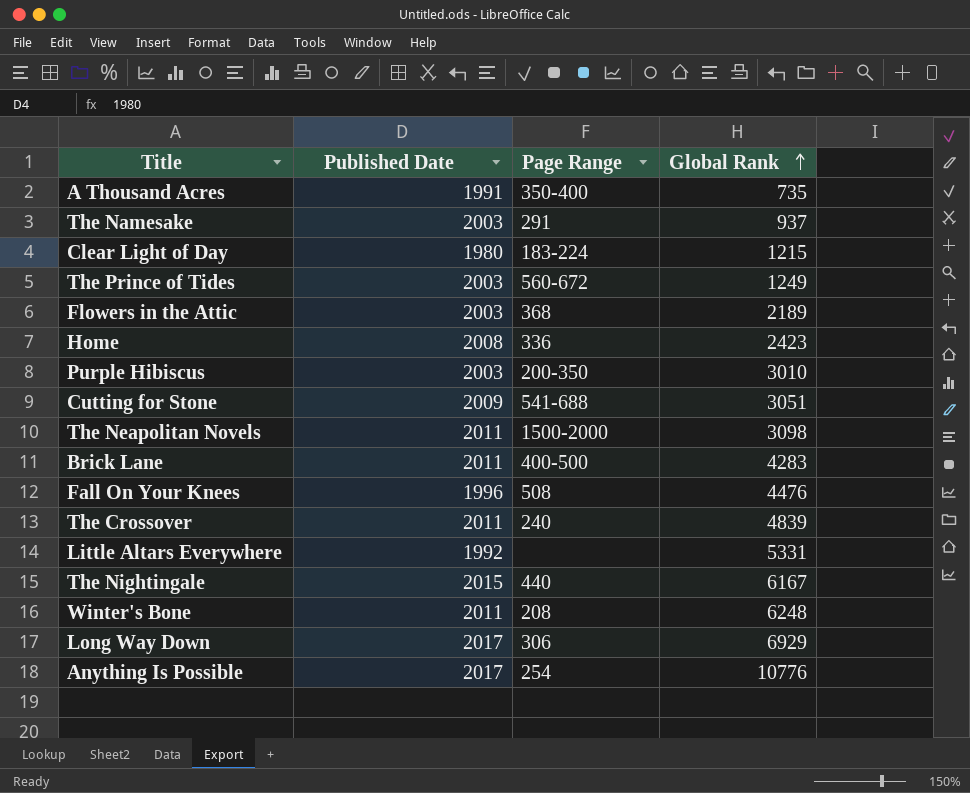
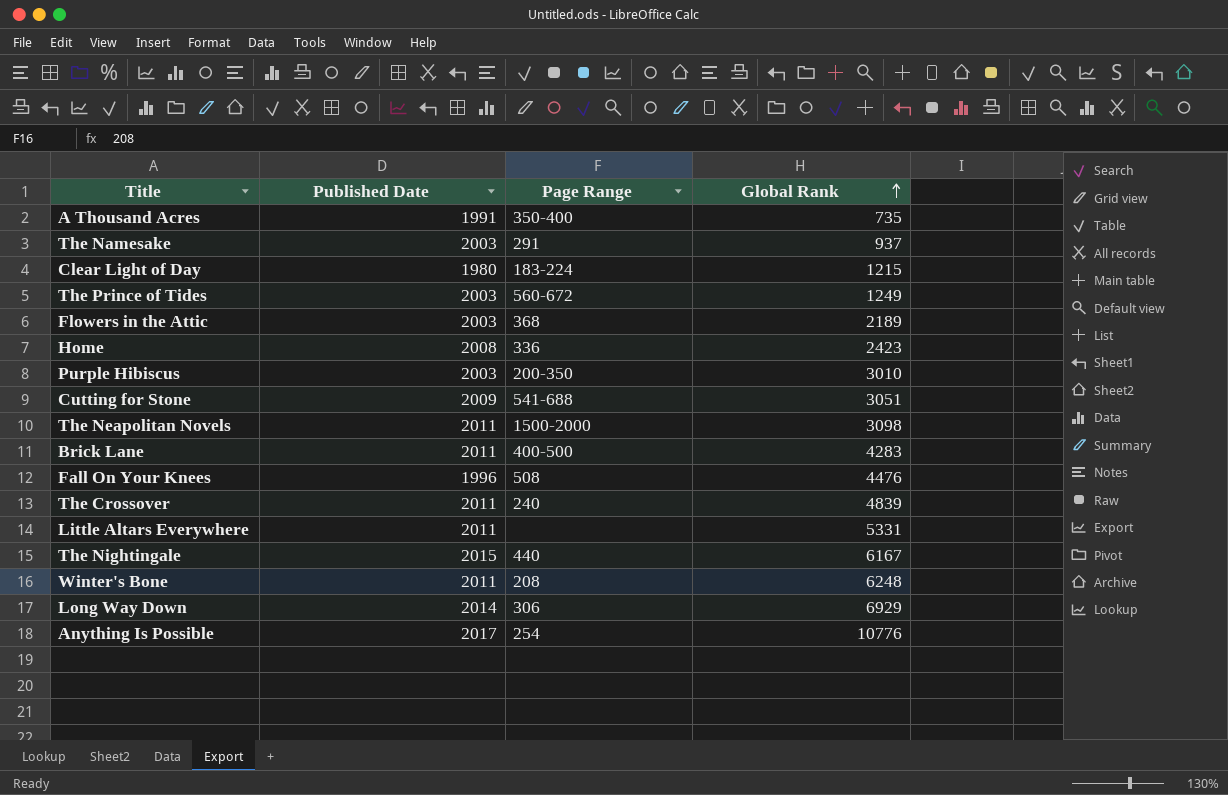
Little Altars Everywhere | Published Date: 1992 -> 2011
Long Way Down | Published Date: 2017 -> 2014

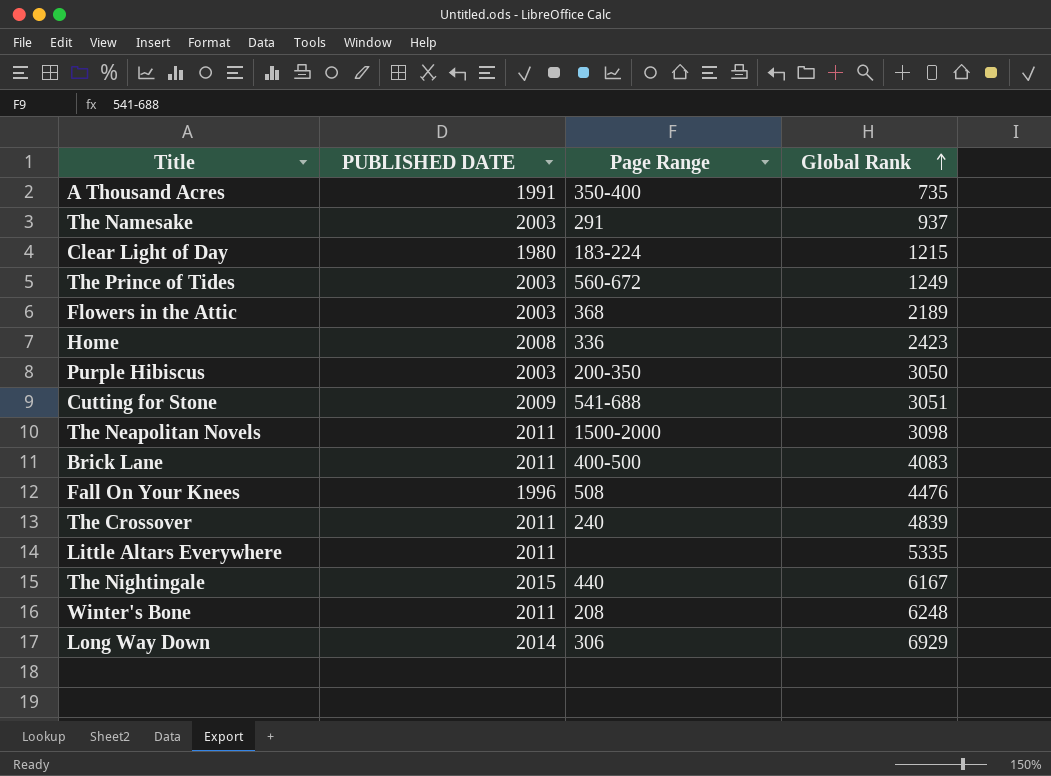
column name: Published Date -> PUBLISHED DATE
row Anything Is Possible: 2017 | 254 | 10776 -> none
Purple Hibiscus | Global Rank: 3010 -> 3050
Brick Lane | Global Rank: 4283 -> 4083
Little Altars Everywhere | Global Rank: 5331 -> 5335

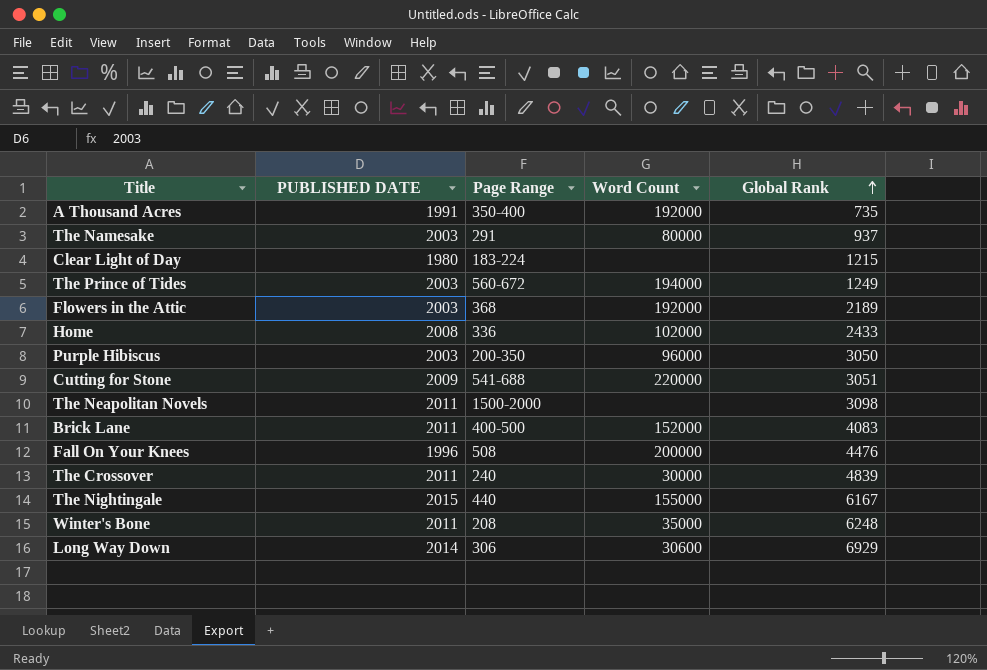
column Word Count | position: none -> 4
row Little Altars Everywhere: 2011 | none | 5335 -> none
Home | Global Rank: 2423 -> 2433

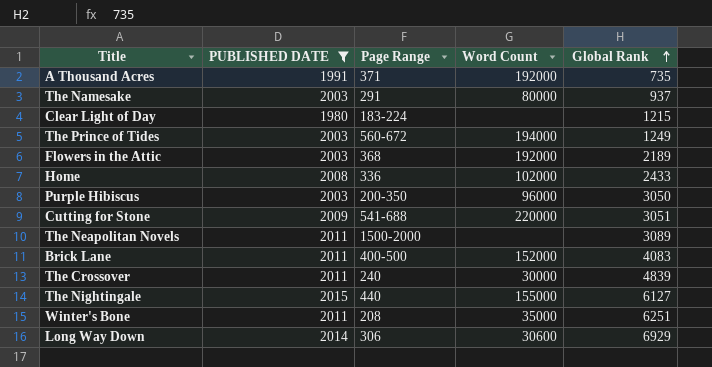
filter: none -> PUBLISHED DATE != 1996
A Thousand Acres | Page Range: 350-400 -> 371
The Neapolitan Novels | Global Rank: 3098 -> 3089
The Nightingale | Global Rank: 6167 -> 6127
Winter's Bone | Global Rank: 6248 -> 6251

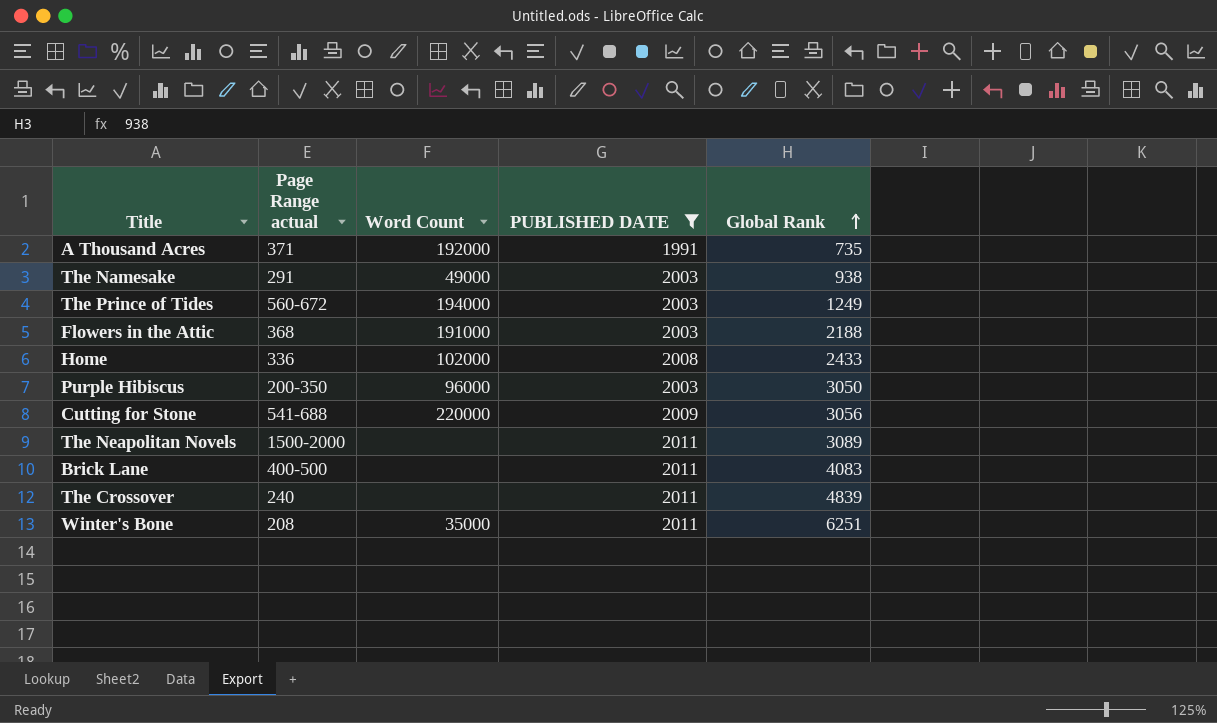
column name: Page Range -> Page Range actual
column PUBLISHED DATE | position: 2 -> 4
row Clear Light of Day: 1980 | 183-224 | none | 1215 -> none
row The Nightingale: 2015 | 440 | 155000 | 6127 -> none
row Long Way Down: 2014 | 306 | 30600 | 6929 -> none
The Namesake | Word Count: 80000 -> 49000
The Namesake | Global Rank: 937 -> 938
Flowers in the Attic | Word Count: 192000 -> 191000
Flowers in the Attic | Global Rank: 2189 -> 2188
Cutting for Stone | Global Rank: 3051 -> 3056
Brick Lane | Word Count: 152000 -> none
The Crossover | Word Count: 30000 -> none

